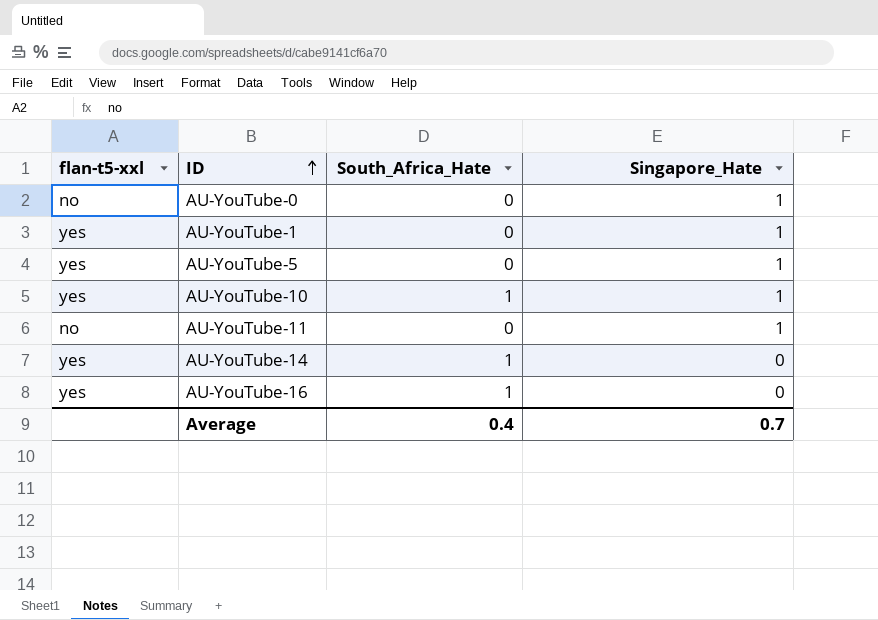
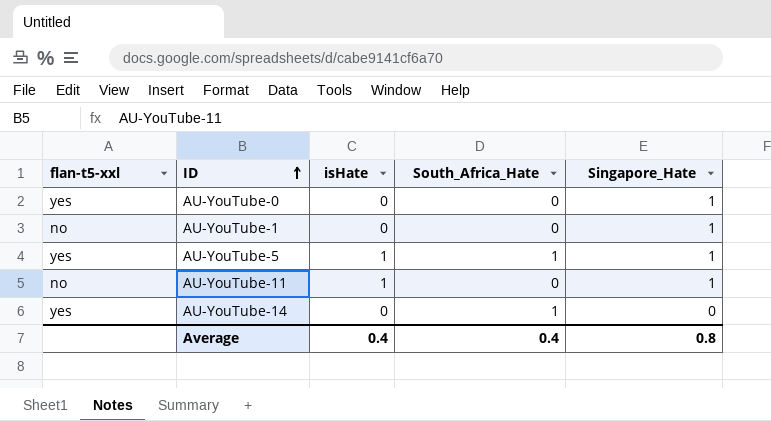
column isHate | position: none -> 3
row AU-YouTube-10: yes | 1 | 1 -> none
row AU-YouTube-16: yes | 1 | 0 -> none
AU-YouTube-0 | flan-t5-xxl: no -> yes
AU-YouTube-1 | flan-t5-xxl: yes -> no
AU-YouTube-5 | South_Africa_Hate: 0 -> 1
Average | Singapore_Hate: 0.7 -> 0.8

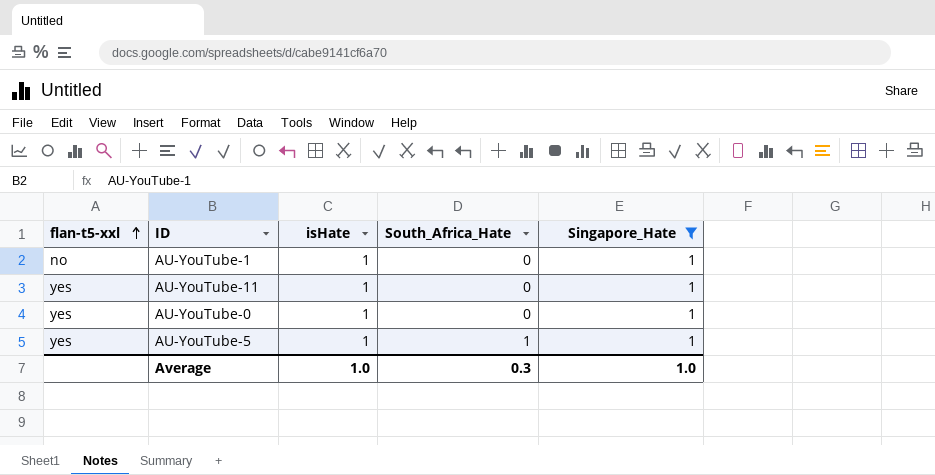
filter: none -> Singapore_Hate = 1
row order: ID ascending -> flan-t5-xxl ascending
AU-YouTube-1 | isHate: 0 -> 1
AU-YouTube-11 | flan-t5-xxl: no -> yes
AU-YouTube-0 | isHate: 0 -> 1
Average | isHate: 0.4 -> 1.0
Average | South_Africa_Hate: 0.4 -> 0.3
Average | Singapore_Hate: 0.8 -> 1.0

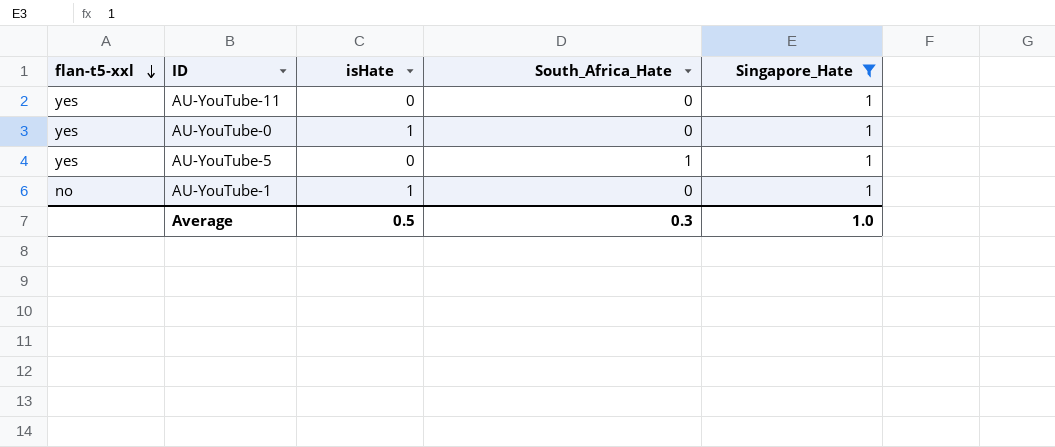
row order: flan-t5-xxl ascending -> flan-t5-xxl descending
AU-YouTube-11 | isHate: 1 -> 0
AU-YouTube-5 | isHate: 1 -> 0
Average | isHate: 1.0 -> 0.5

